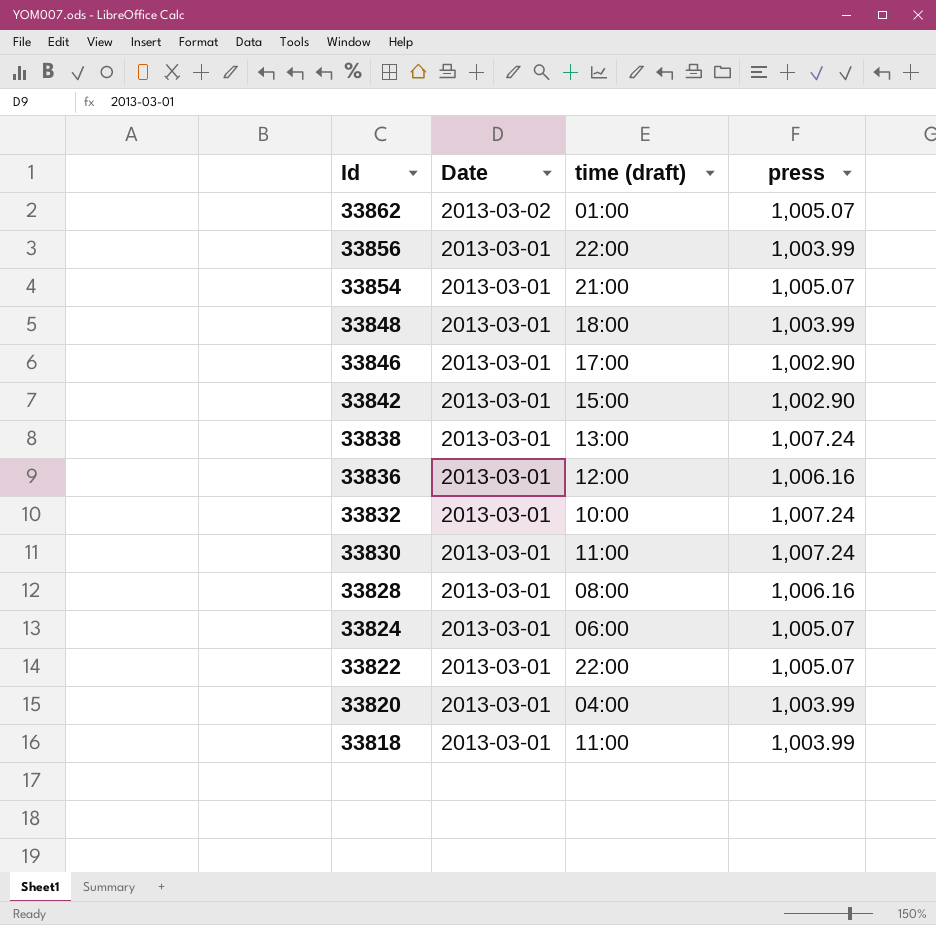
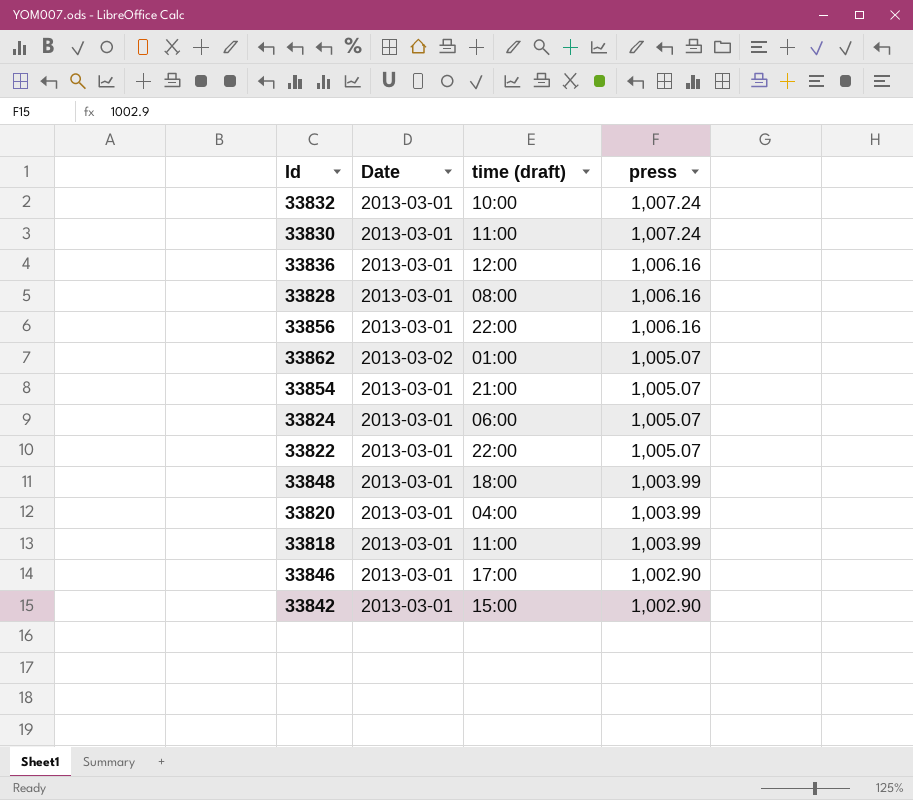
row order: Id descending -> press descending
row 33838: 2013-03-01 | 13:00 | 1,007.24 -> none
33856 | press: 1,003.99 -> 1,006.16

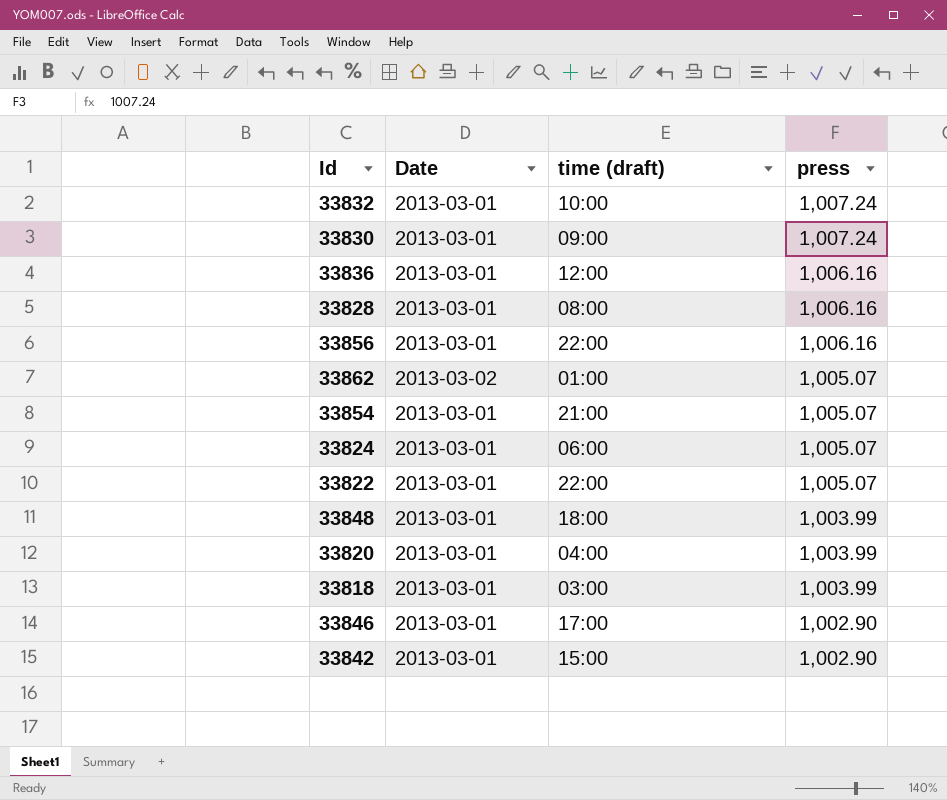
33830 | time (draft): 11:00 -> 09:00
33818 | time (draft): 11:00 -> 03:00

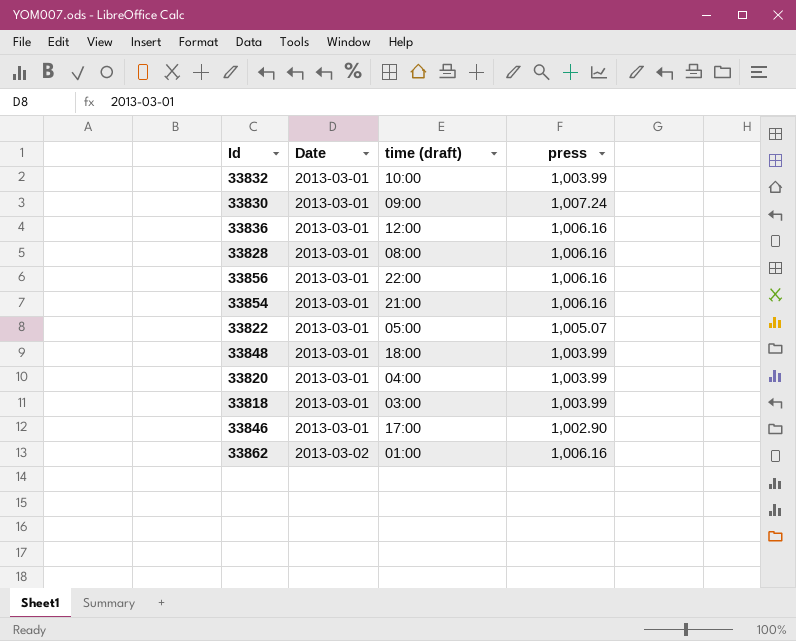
row order: press descending -> Date ascending
row 33824: 2013-03-01 | 06:00 | 1,005.07 -> none
row 33842: 2013-03-01 | 15:00 | 1,002.90 -> none
33832 | press: 1,007.24 -> 1,003.99
33854 | press: 1,005.07 -> 1,006.16
33822 | time (draft): 22:00 -> 05:00
33862 | press: 1,005.07 -> 1,006.16

